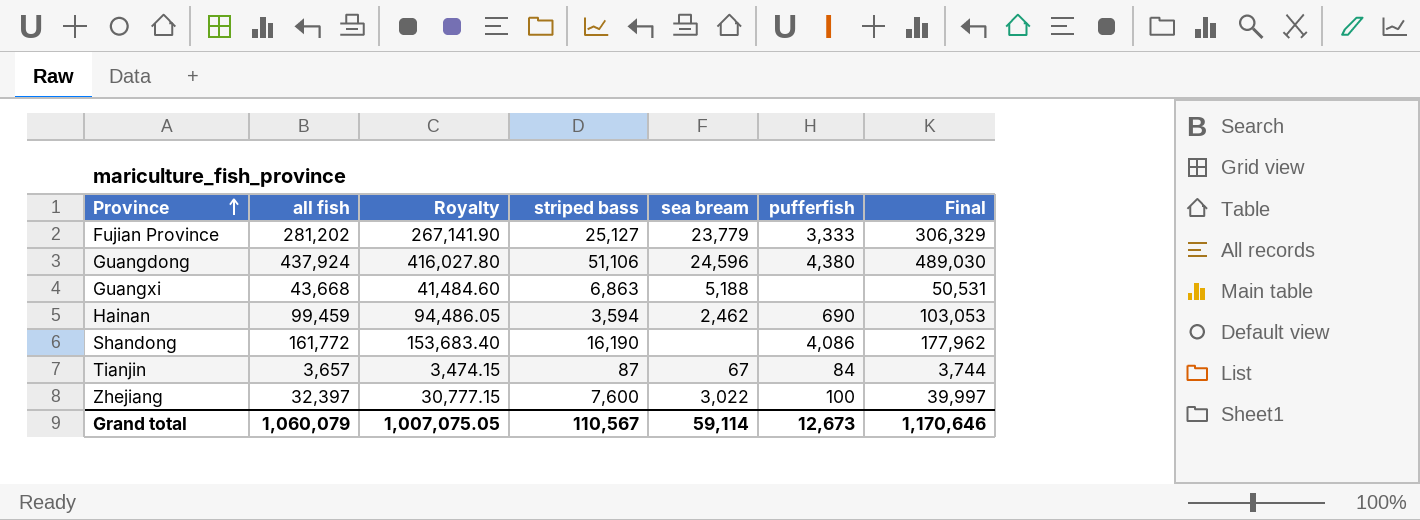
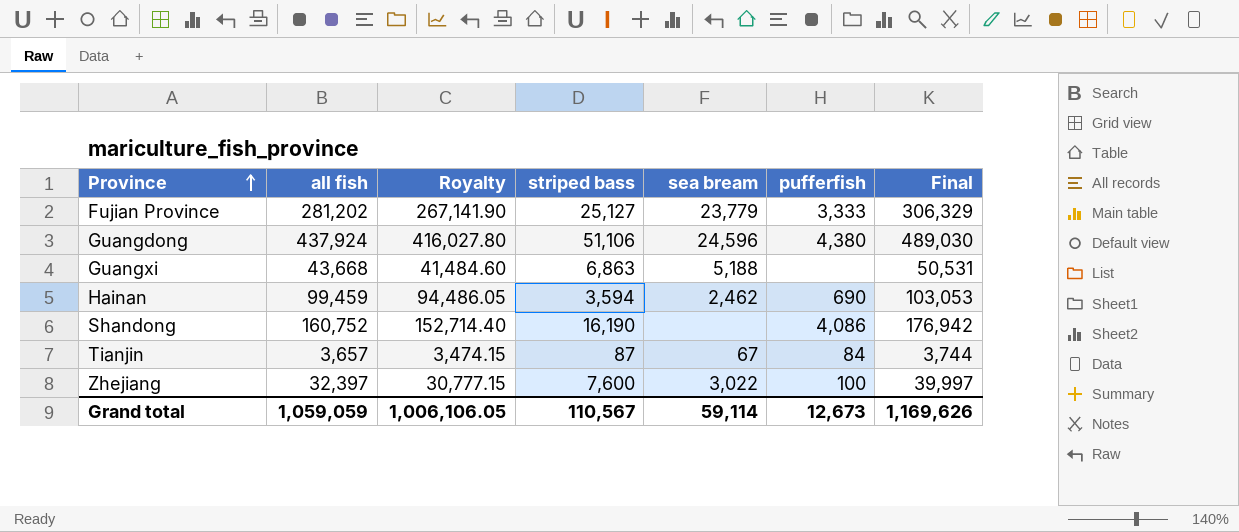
Shandong | all fish: 161,772 -> 160,752
Shandong | Royalty: 153,683.40 -> 152,714.40
Shandong | Final: 177,962 -> 176,942
Grand total | all fish: 1,060,079 -> 1,059,059
Grand total | Royalty: 1,007,075.05 -> 1,006,106.05
Grand total | Final: 1,170,646 -> 1,169,626

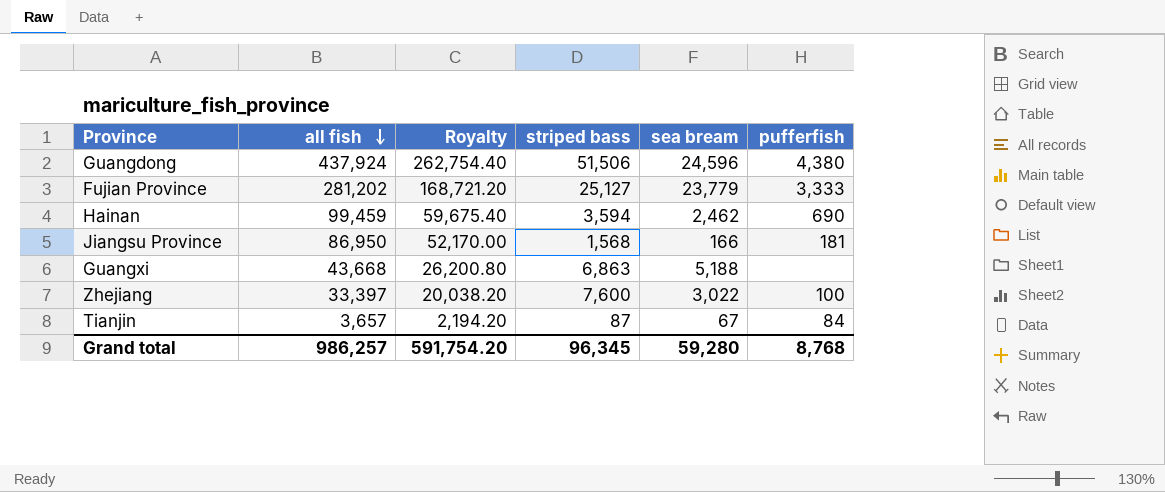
row order: Province ascending -> all fish descending
column Final | formula: [all fish] + [striped bass] -> none
column Royalty | formula: [all fish] * 0.95 -> [all fish] * 0.6
row Shandong: 160,752 | 152,714.40 | 16,190 | none | 4,086 | 176,942 -> none
Guangdong | striped bass: 51,106 -> 51,506
row Jiangsu Province: none -> 86,950 | 52,170.00 | 1,568 | 166 | 181
Zhejiang | all fish: 32,397 -> 33,397
Grand total | all fish: 1,059,059 -> 986,257
Grand total | Royalty: 1,006,106.05 -> 591,754.20
Grand total | striped bass: 110,567 -> 96,345
Grand total | sea bream: 59,114 -> 59,280
Grand total | pufferfish: 12,673 -> 8,768

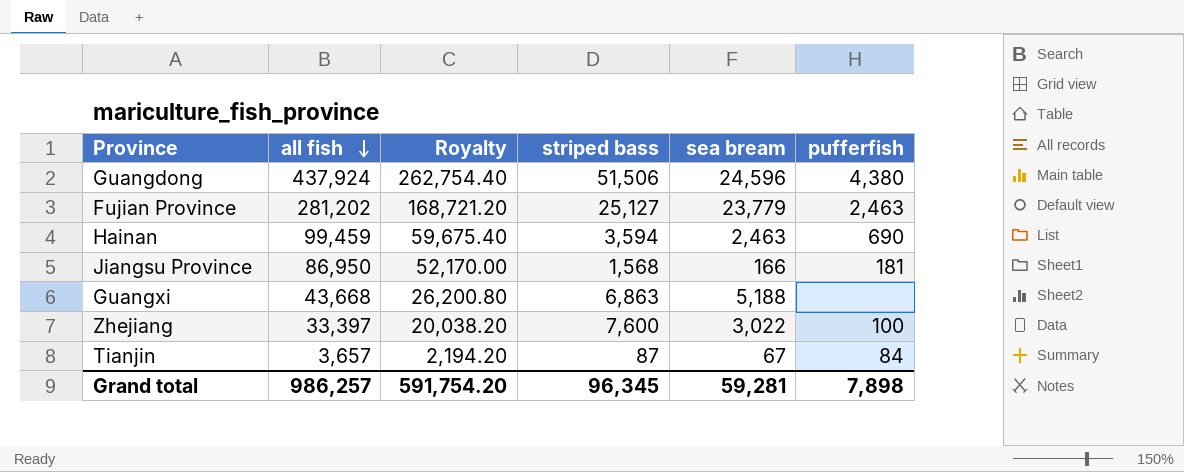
Fujian Province | pufferfish: 3,333 -> 2,463
Hainan | sea bream: 2,462 -> 2,463
Grand total | sea bream: 59,280 -> 59,281
Grand total | pufferfish: 8,768 -> 7,898

